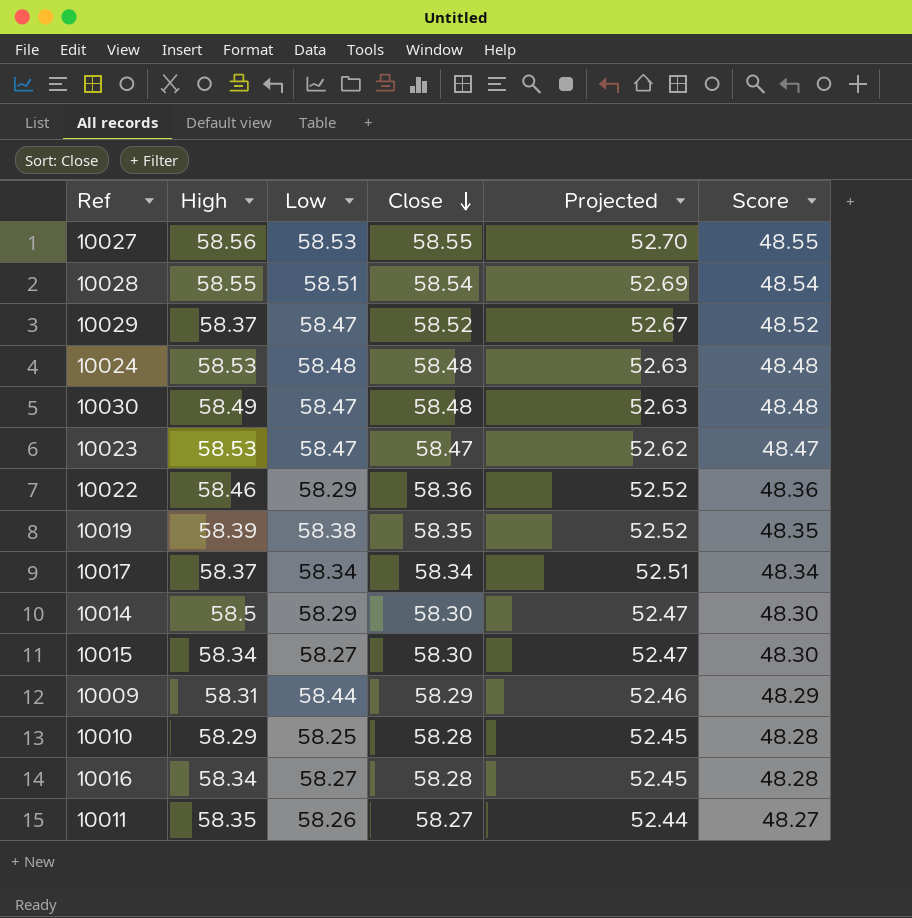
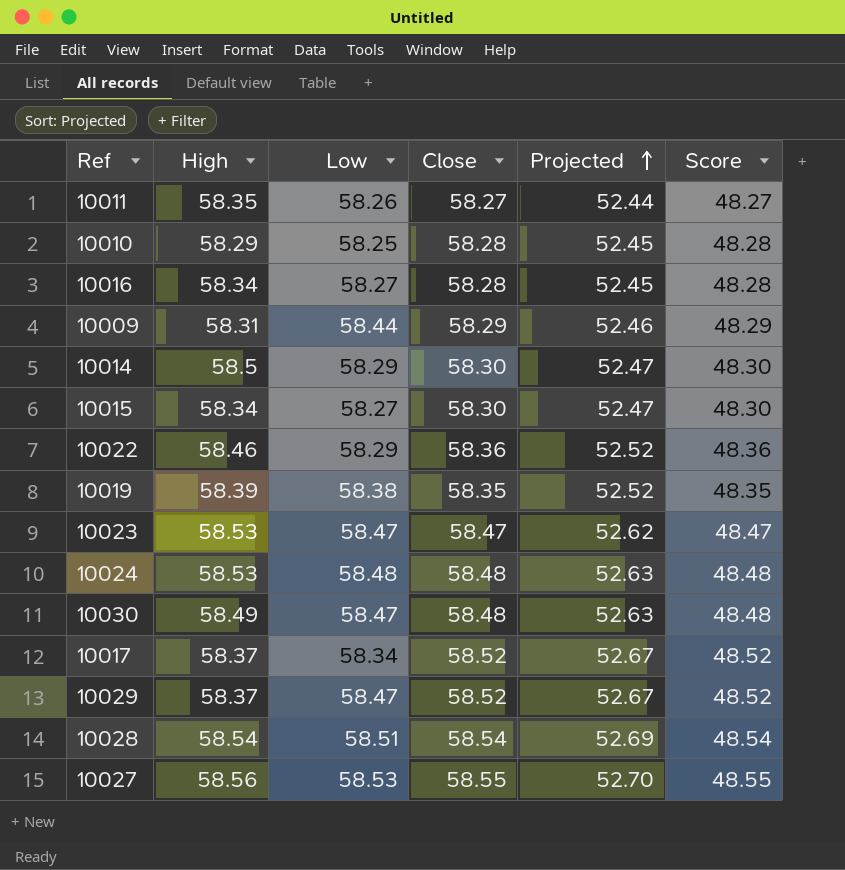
row order: Close descending -> Projected ascending
10017 | Close: 58.34 -> 58.52
10017 | Projected: 52.51 -> 52.67
10017 | Score: 48.34 -> 48.52
10028 | High: 58.55 -> 58.54

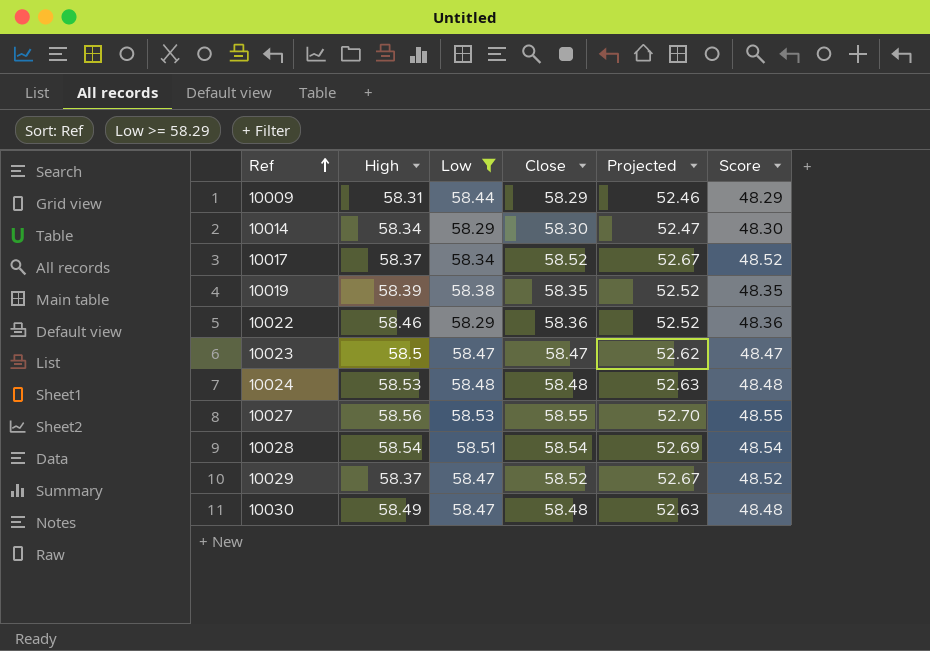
filter: none -> Low >= 58.29
row order: Projected ascending -> Ref ascending
10014 | High: 58.5 -> 58.34
10023 | High: 58.53 -> 58.5

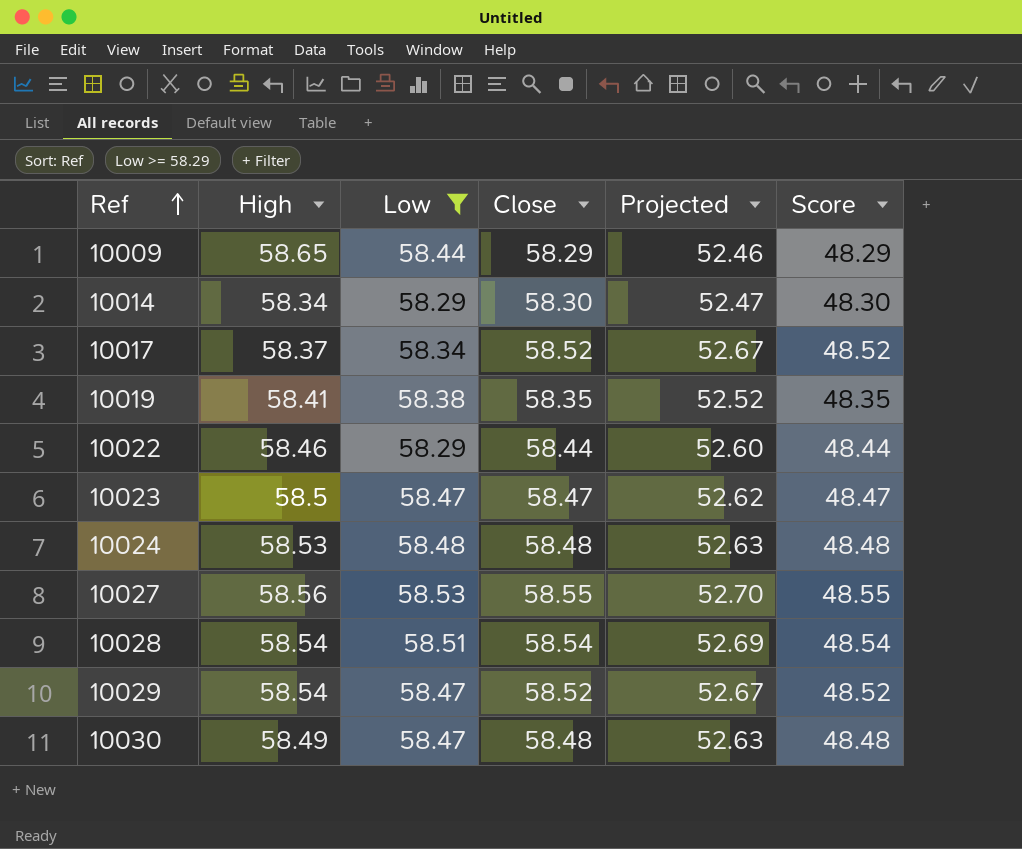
10009 | High: 58.31 -> 58.65
10019 | High: 58.39 -> 58.41
10022 | Close: 58.36 -> 58.44
10022 | Projected: 52.52 -> 52.60
10022 | Score: 48.36 -> 48.44
10029 | High: 58.37 -> 58.54

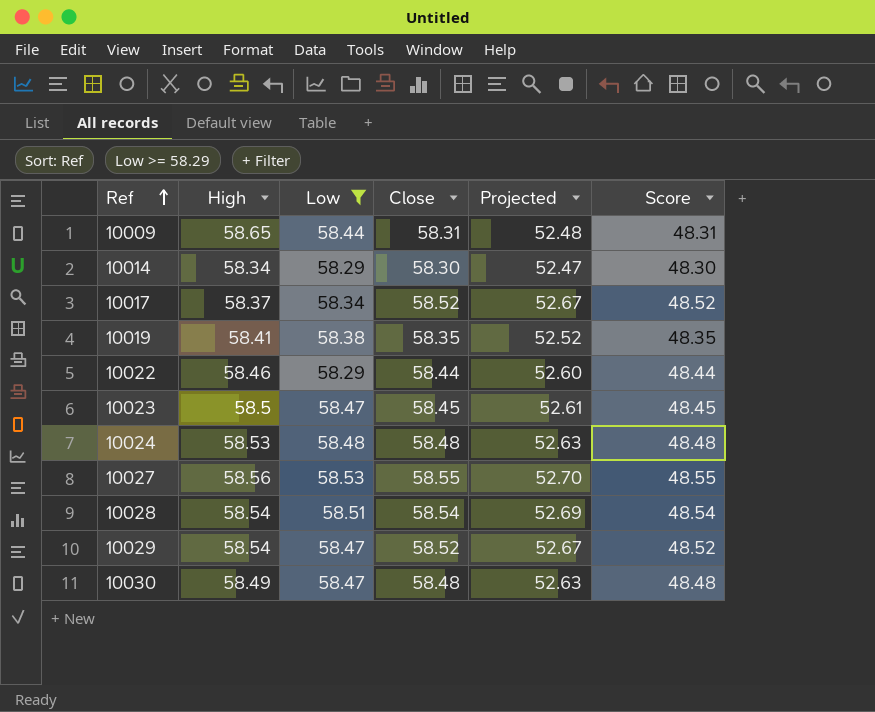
10009 | Close: 58.29 -> 58.31
10009 | Projected: 52.46 -> 52.48
10009 | Score: 48.29 -> 48.31
10023 | Close: 58.47 -> 58.45
10023 | Projected: 52.62 -> 52.61
10023 | Score: 48.47 -> 48.45

